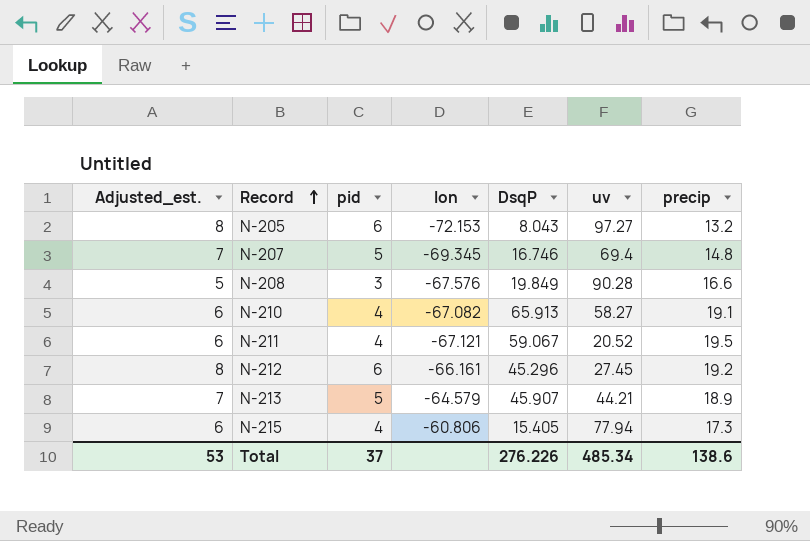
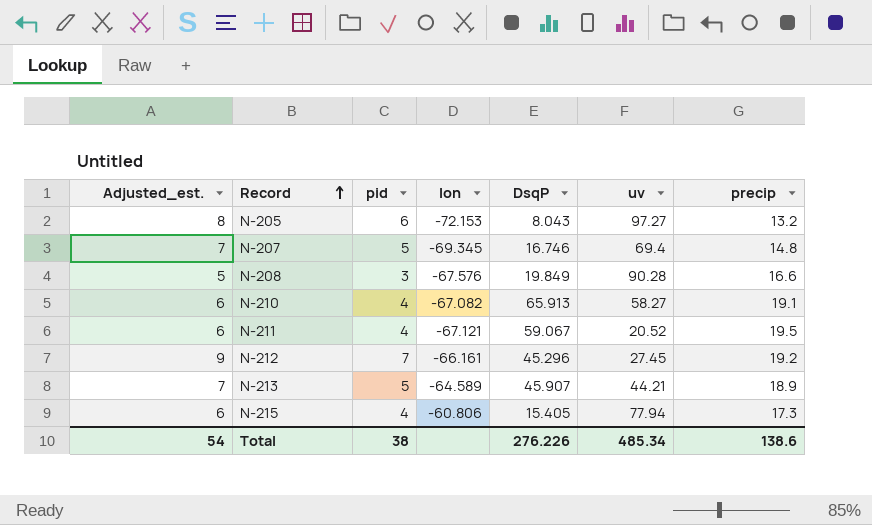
N-212 | Adjusted_est.: 8 -> 9
N-212 | pid: 6 -> 7
N-213 | lon: -64.579 -> -64.589
Total | Adjusted_est.: 53 -> 54
Total | pid: 37 -> 38

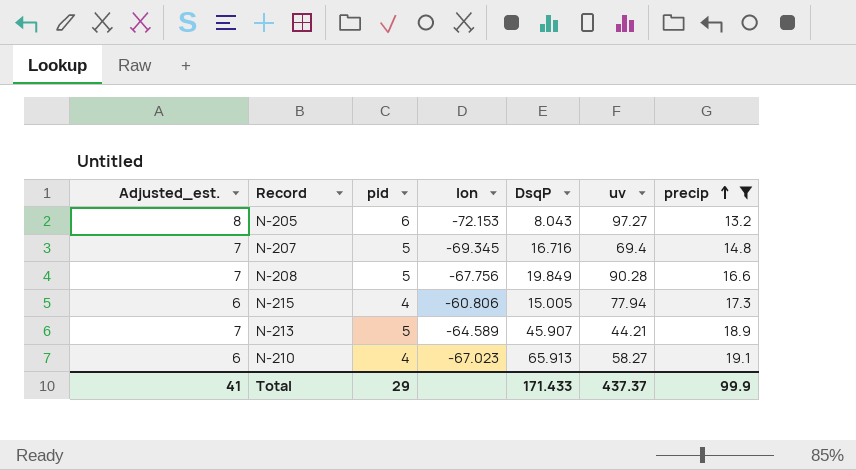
filter: none -> precip <= 19.1
row order: Record ascending -> precip ascending
N-207 | DsqP: 16.746 -> 16.716
N-208 | Adjusted_est.: 5 -> 7
N-208 | pid: 3 -> 5
N-208 | lon: -67.576 -> -67.756
N-215 | DsqP: 15.405 -> 15.005
N-210 | lon: -67.082 -> -67.023
Total | Adjusted_est.: 54 -> 41
Total | pid: 38 -> 29
Total | DsqP: 276.226 -> 171.433
Total | uv: 485.34 -> 437.37
Total | precip: 138.6 -> 99.9

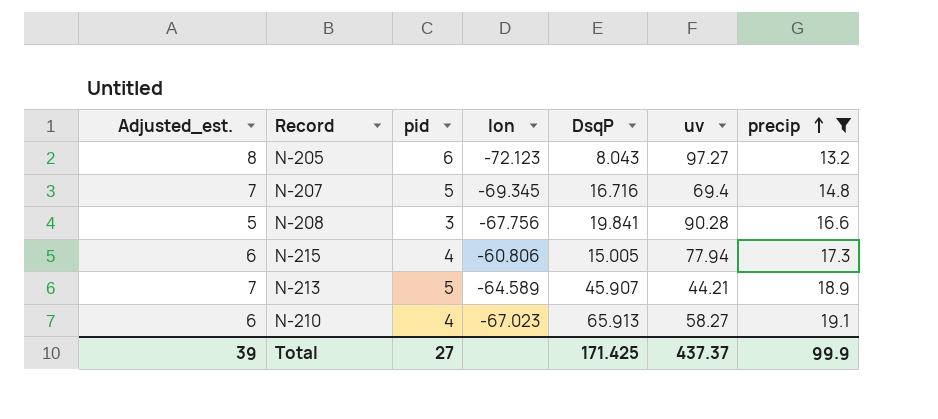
N-205 | lon: -72.153 -> -72.123
N-208 | Adjusted_est.: 7 -> 5
N-208 | pid: 5 -> 3
N-208 | DsqP: 19.849 -> 19.841
Total | Adjusted_est.: 41 -> 39
Total | pid: 29 -> 27
Total | DsqP: 171.433 -> 171.425

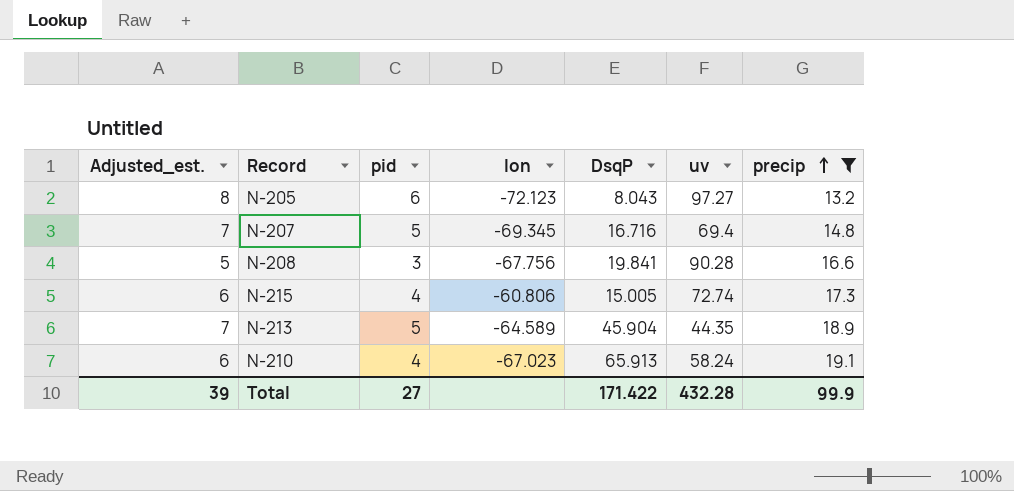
N-215 | uv: 77.94 -> 72.74
N-213 | DsqP: 45.907 -> 45.904
N-213 | uv: 44.21 -> 44.35
N-210 | uv: 58.27 -> 58.24
Total | DsqP: 171.425 -> 171.422
Total | uv: 437.37 -> 432.28

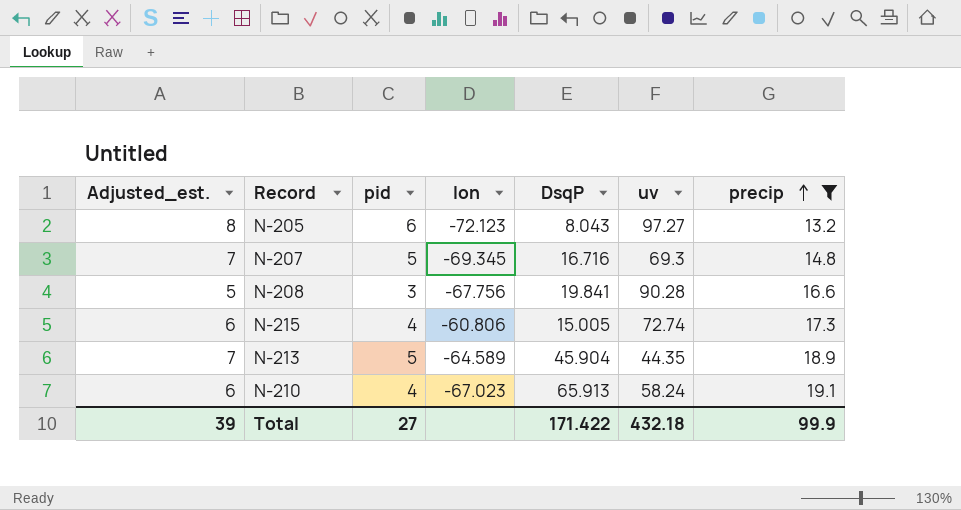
N-207 | uv: 69.4 -> 69.3
Total | uv: 432.28 -> 432.18

